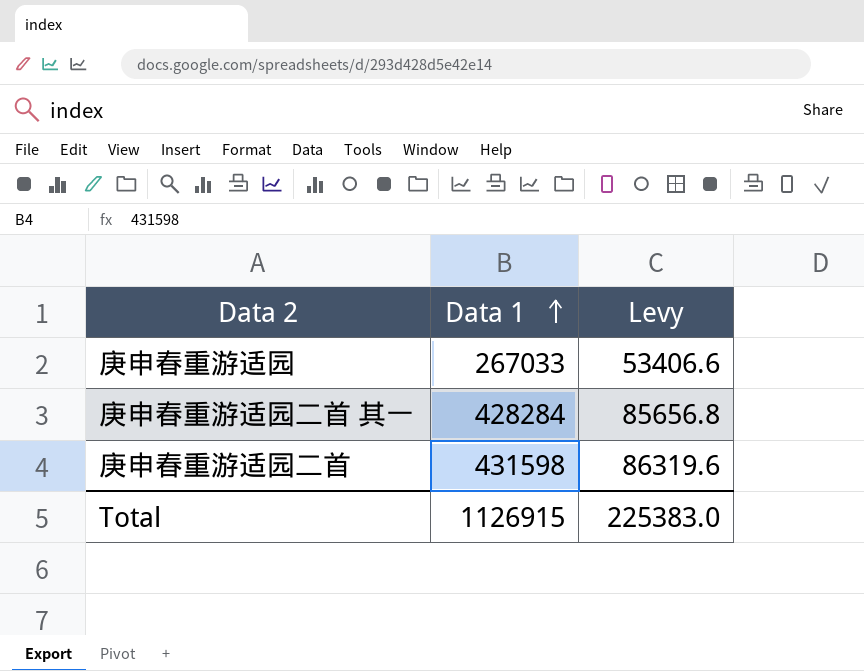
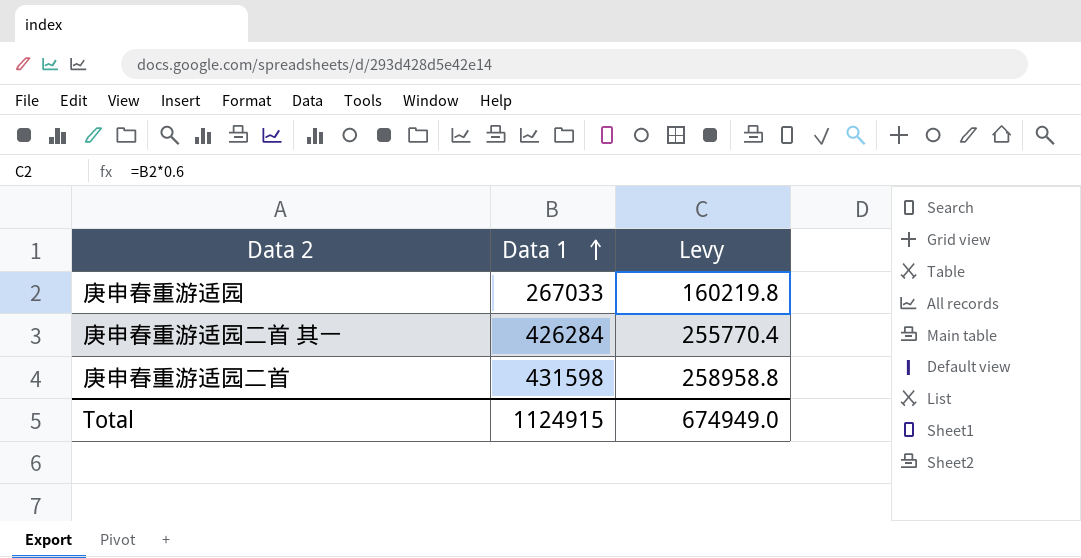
column Levy | formula: [Data 1] * 0.2 -> [Data 1] * 0.6
庚申春重游适园二首 其一 | Data 1: 428284 -> 426284
Total | Data 1: 1126915 -> 1124915
Total | Levy: 225383.0 -> 674949.0

